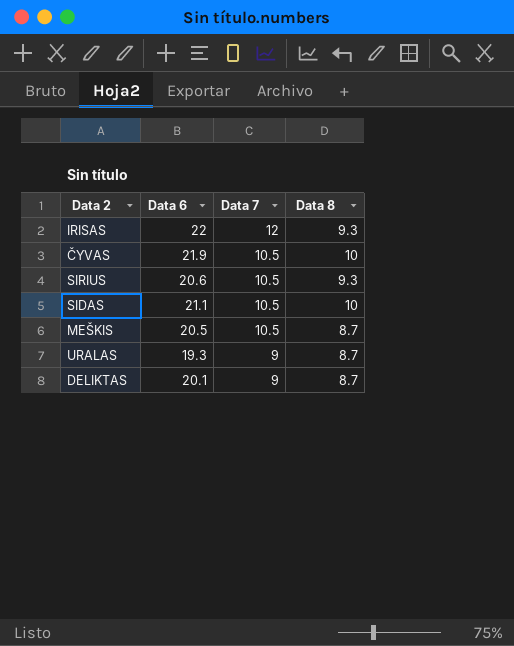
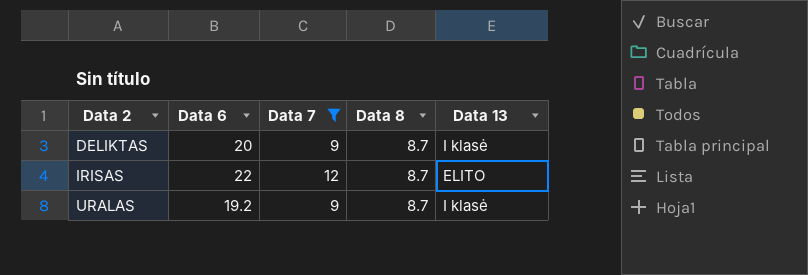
filter: none -> Data 7 != 10.5
row order: Data 7 descending -> Data 2 ascending
column Data 13 | position: none -> 5
DELIKTAS | Data 6: 20.1 -> 20
IRISAS | Data 8: 9.3 -> 8.7
URALAS | Data 6: 19.3 -> 19.2

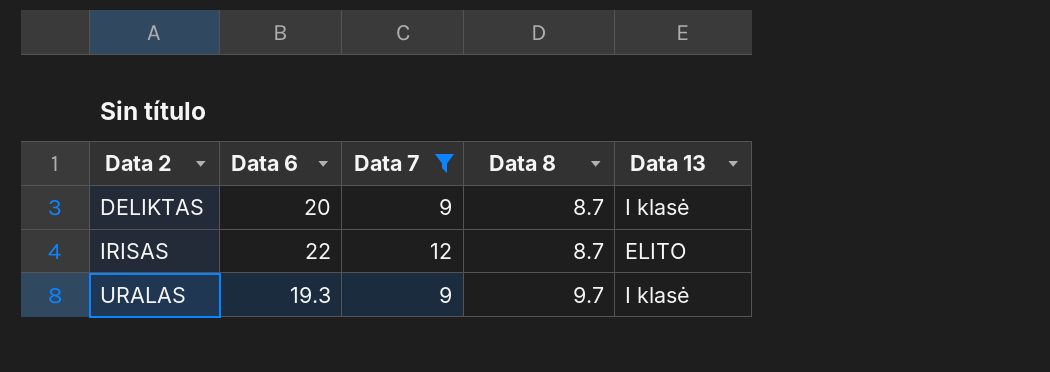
URALAS | Data 6: 19.2 -> 19.3
URALAS | Data 8: 8.7 -> 9.7

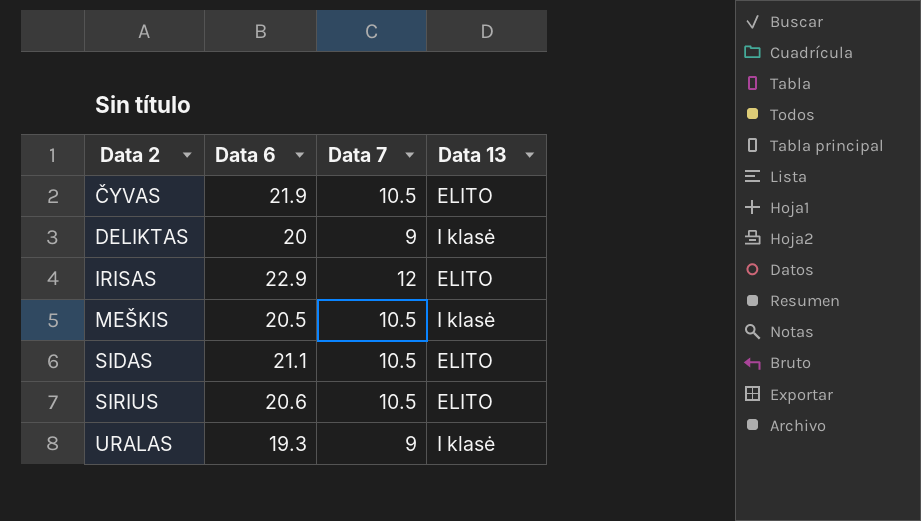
filter: Data 7 != 10.5 -> none
column Data 8 | position: 4 -> none
IRISAS | Data 6: 22 -> 22.9

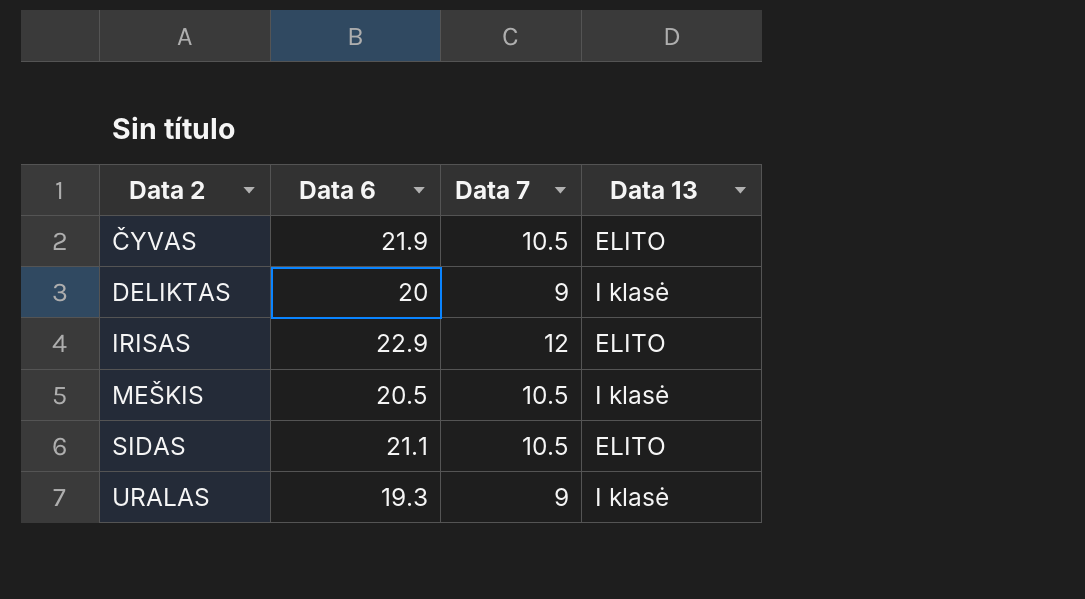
row SIRIUS: 20.6 | 10.5 | ELITO -> none

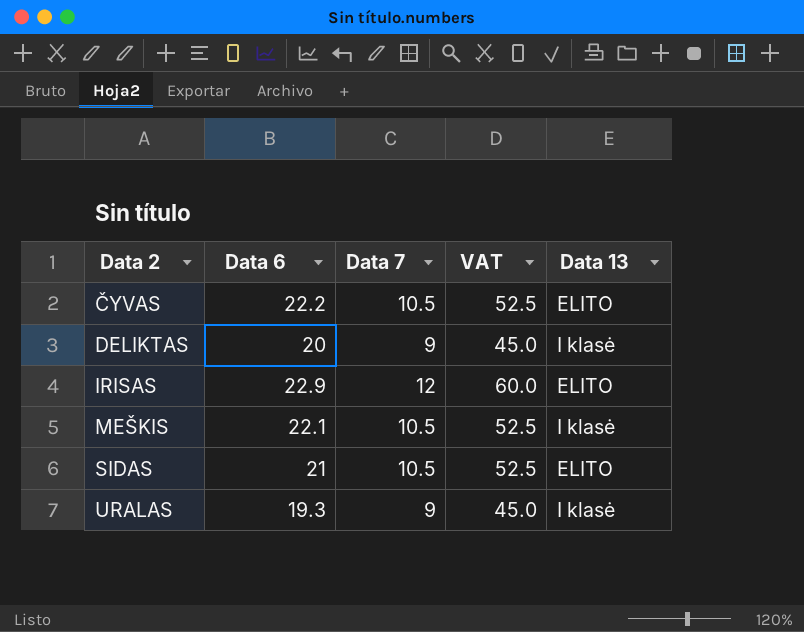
column VAT | formula: none -> [Data 7] * 5
ČYVAS | Data 6: 21.9 -> 22.2
MEŠKIS | Data 6: 20.5 -> 22.1
SIDAS | Data 6: 21.1 -> 21

